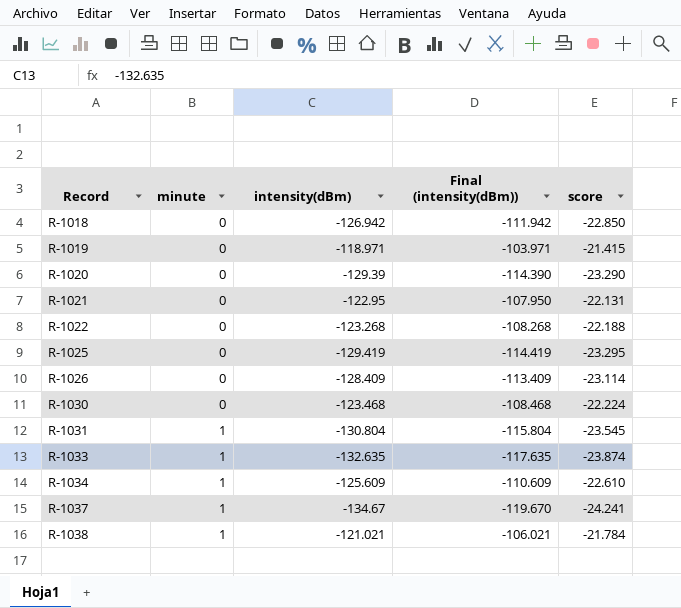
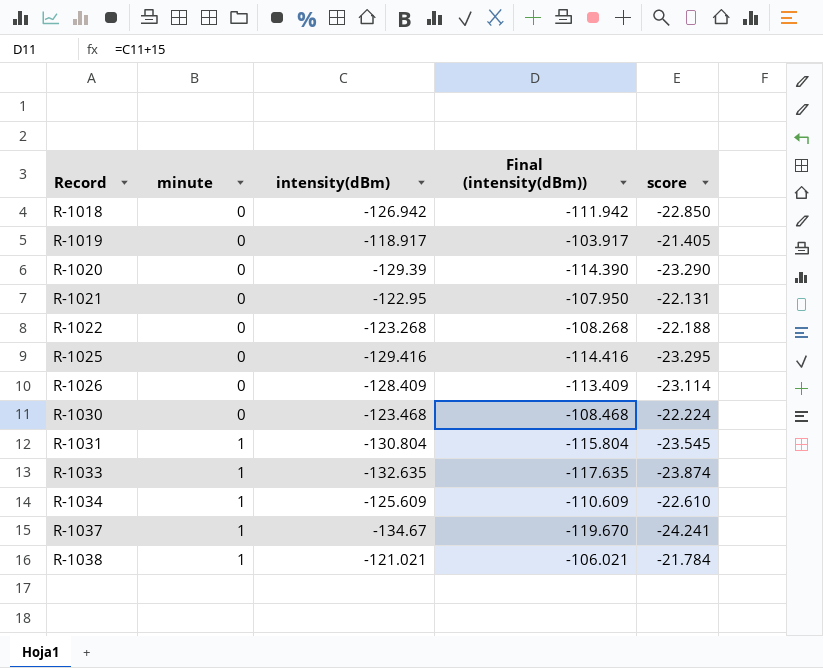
R-1019 | intensity(dBm): -118.971 -> -118.917
R-1019 | Final (intensity(dBm)): -103.971 -> -103.917
R-1019 | score: -21.415 -> -21.405
R-1025 | intensity(dBm): -129.419 -> -129.416
R-1025 | Final (intensity(dBm)): -114.419 -> -114.416

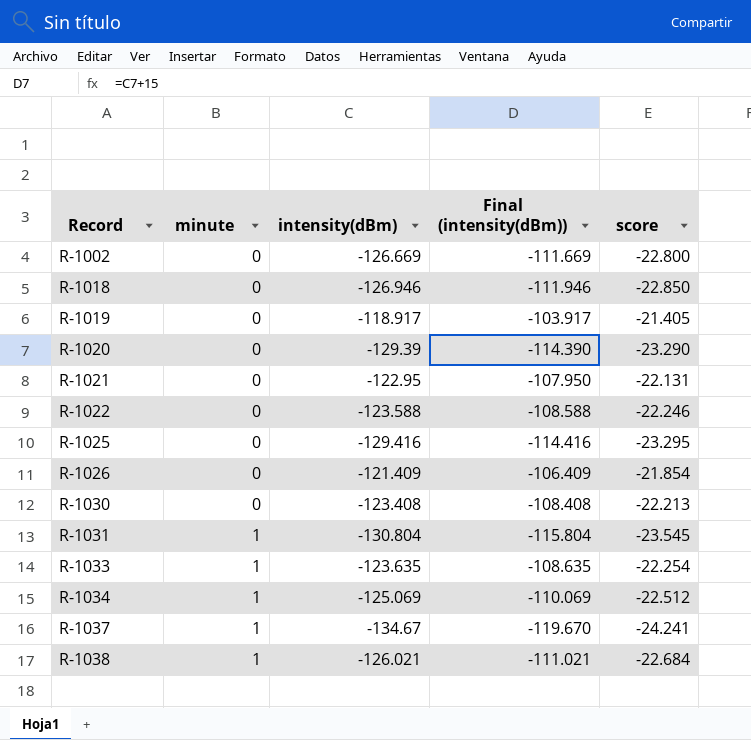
row R-1002: none -> 0 | -126.669 | -111.669 | -22.800
R-1018 | intensity(dBm): -126.942 -> -126.946
R-1018 | Final (intensity(dBm)): -111.942 -> -111.946
R-1022 | intensity(dBm): -123.268 -> -123.588
R-1022 | Final (intensity(dBm)): -108.268 -> -108.588
R-1022 | score: -22.188 -> -22.246
R-1026 | intensity(dBm): -128.409 -> -121.409
R-1026 | Final (intensity(dBm)): -113.409 -> -106.409
R-1026 | score: -23.114 -> -21.854
R-1030 | intensity(dBm): -123.468 -> -123.408
R-1030 | Final (intensity(dBm)): -108.468 -> -108.408
R-1030 | score: -22.224 -> -22.213
R-1033 | intensity(dBm): -132.635 -> -123.635
R-1033 | Final (intensity(dBm)): -117.635 -> -108.635
R-1033 | score: -23.874 -> -22.254
R-1034 | intensity(dBm): -125.609 -> -125.069
R-1034 | Final (intensity(dBm)): -110.609 -> -110.069
R-1034 | score: -22.610 -> -22.512
R-1038 | intensity(dBm): -121.021 -> -126.021
R-1038 | Final (intensity(dBm)): -106.021 -> -111.021
R-1038 | score: -21.784 -> -22.684

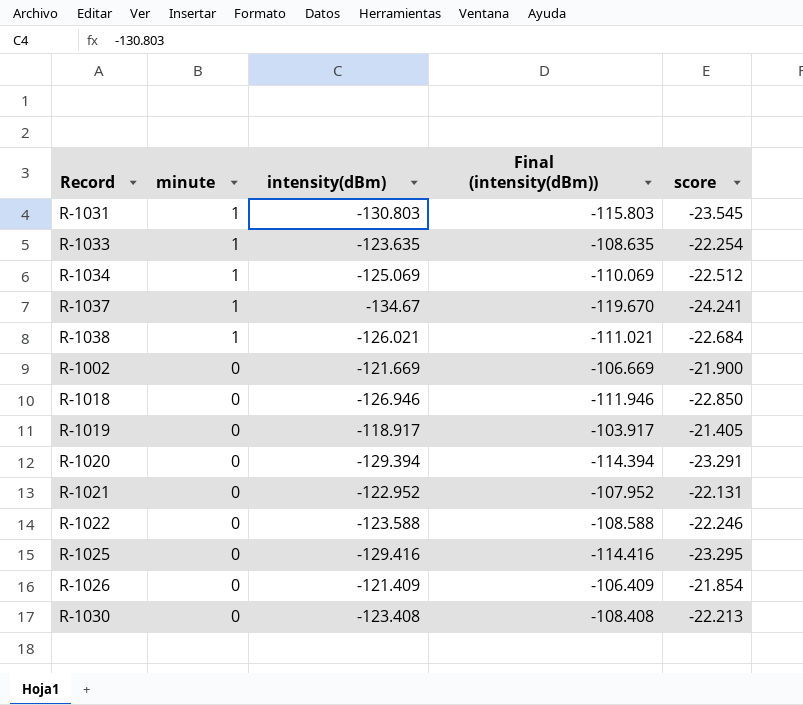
row order: Record ascending -> minute descending
R-1031 | intensity(dBm): -130.804 -> -130.803
R-1031 | Final (intensity(dBm)): -115.804 -> -115.803
R-1002 | intensity(dBm): -126.669 -> -121.669
R-1002 | Final (intensity(dBm)): -111.669 -> -106.669
R-1002 | score: -22.800 -> -21.900
R-1020 | intensity(dBm): -129.39 -> -129.394
R-1020 | Final (intensity(dBm)): -114.390 -> -114.394
R-1020 | score: -23.290 -> -23.291
R-1021 | intensity(dBm): -122.95 -> -122.952
R-1021 | Final (intensity(dBm)): -107.950 -> -107.952

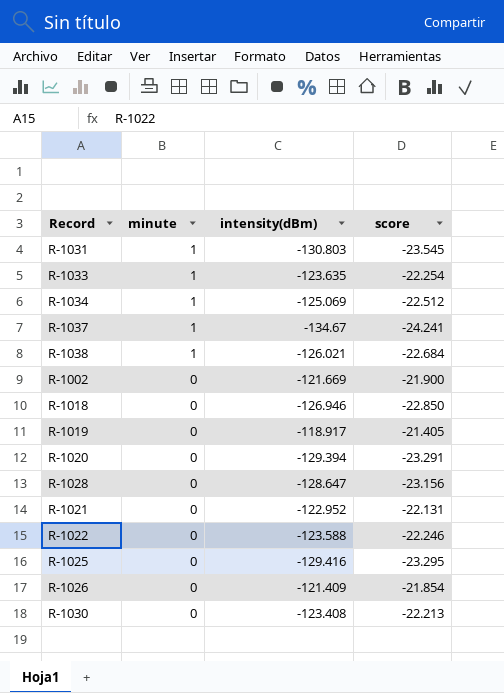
column Final (intensity(dBm)) | formula: [intensity(dBm)] + 15 -> none
row R-1028: none -> 0 | -128.647 | -23.156

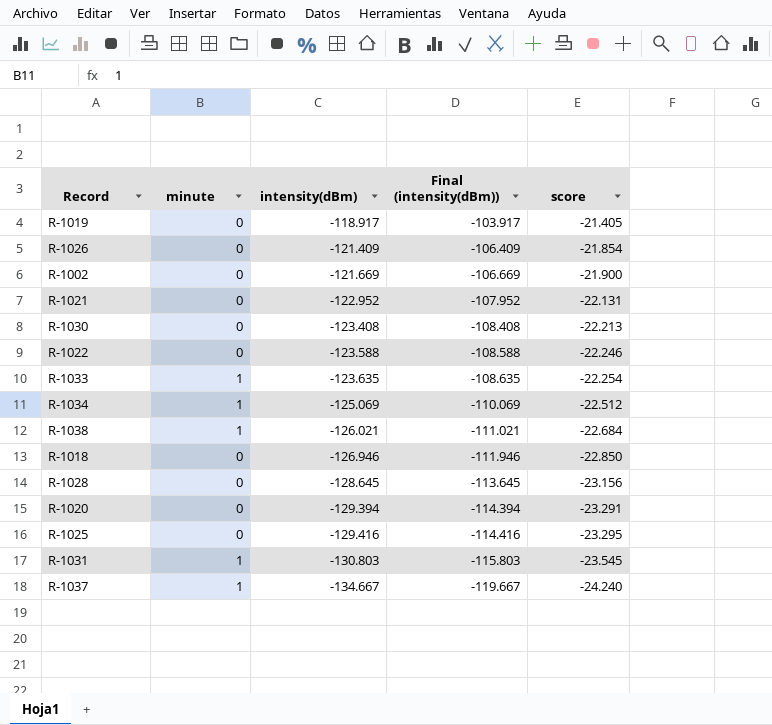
row order: minute descending -> intensity(dBm) descending
column Final (intensity(dBm)) | formula: none -> [intensity(dBm)] + 15
R-1028 | intensity(dBm): -128.647 -> -128.645
R-1037 | intensity(dBm): -134.67 -> -134.667
R-1037 | score: -24.241 -> -24.240

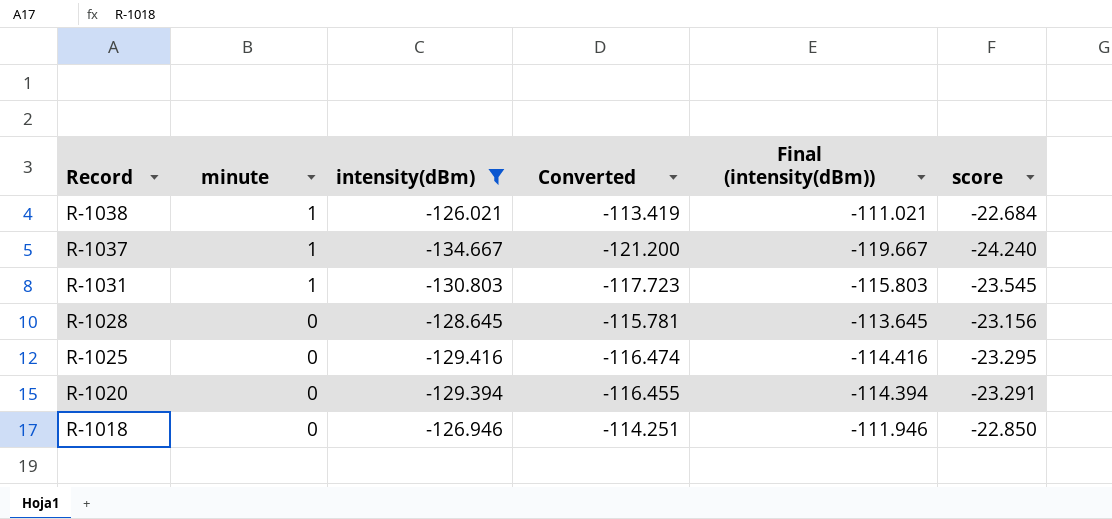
filter: none -> intensity(dBm) <= -126.021
row order: intensity(dBm) descending -> Record descending
column Converted | formula: none -> [intensity(dBm)] * 0.9

